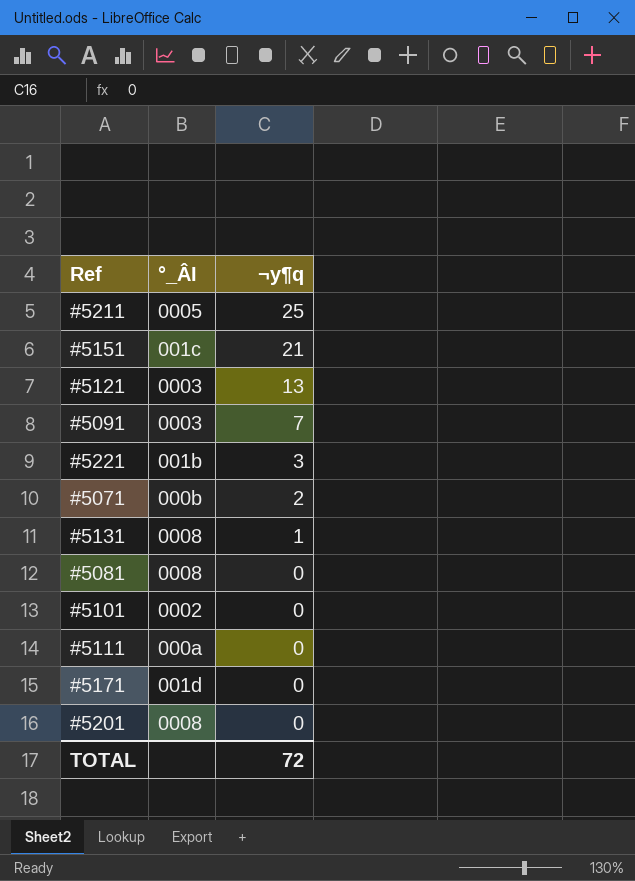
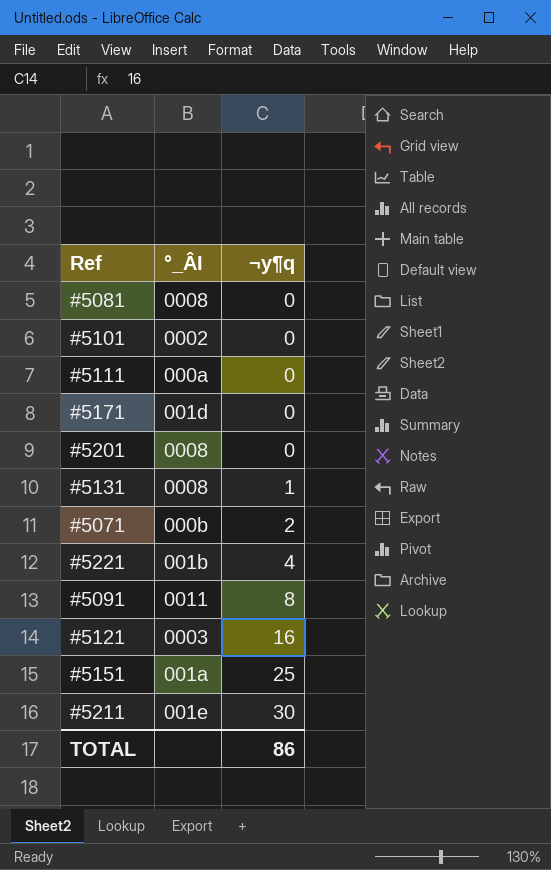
row order: ¬y¶q descending -> ¬y¶q ascending
#5221 | ¬y¶q: 3 -> 4
#5091 | °_ÂI: 0003 -> 0011
#5091 | ¬y¶q: 7 -> 8
#5121 | ¬y¶q: 13 -> 16
#5151 | °_ÂI: 001c -> 001a
#5151 | ¬y¶q: 21 -> 25
#5211 | °_ÂI: 0005 -> 001e
#5211 | ¬y¶q: 25 -> 30
TOTAL | ¬y¶q: 72 -> 86

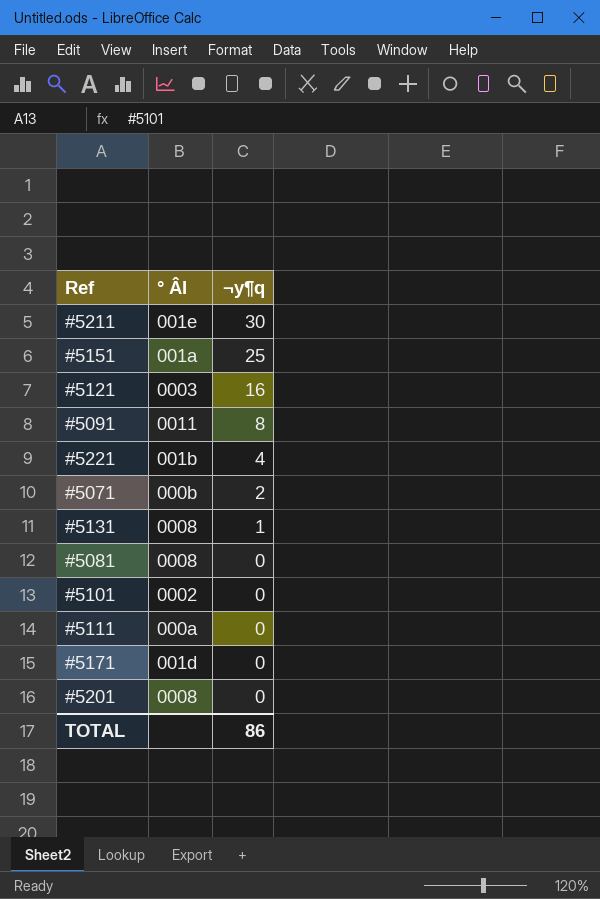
row order: ¬y¶q ascending -> ¬y¶q descending
column name: °_ÂI -> ° ÂI

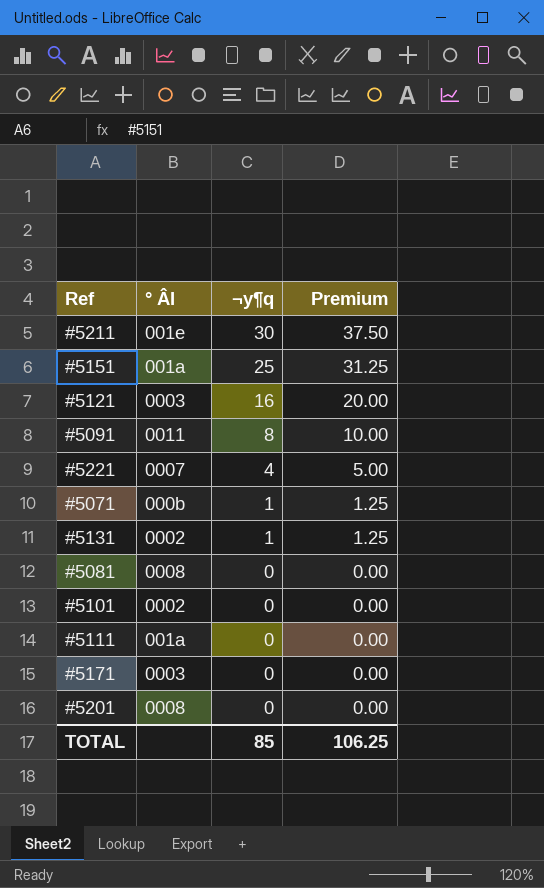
column Premium | formula: none -> [¬y¶q] * 1.25
#5221 | ° ÂI: 001b -> 0007
#5071 | ¬y¶q: 2 -> 1
#5131 | ° ÂI: 0008 -> 0002
#5111 | ° ÂI: 000a -> 001a
#5171 | ° ÂI: 001d -> 0003
TOTAL | ¬y¶q: 86 -> 85

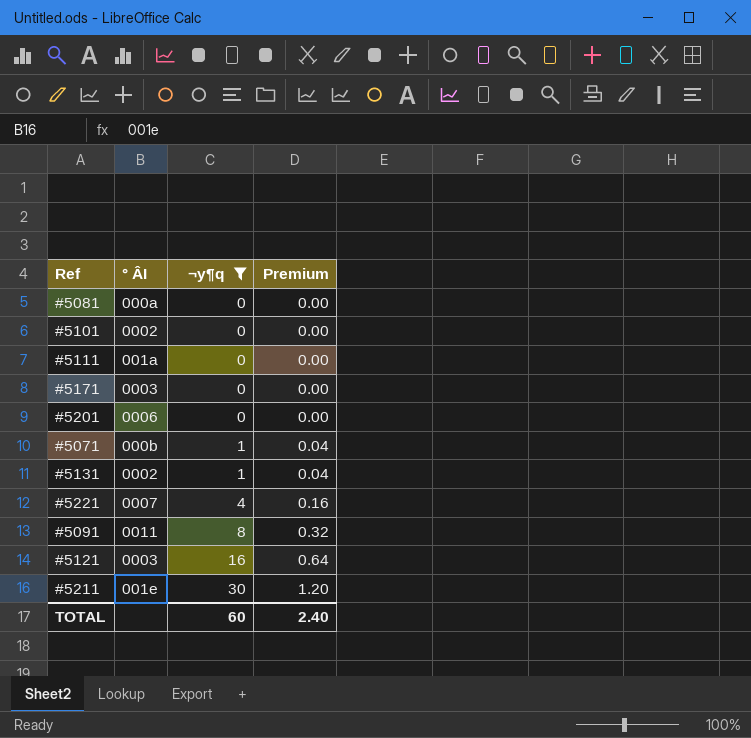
filter: none -> ¬y¶q != 25
row order: ¬y¶q descending -> ¬y¶q ascending
column Premium | formula: [¬y¶q] * 1.25 -> [¬y¶q] * 0.04
#5081 | ° ÂI: 0008 -> 000a
#5201 | ° ÂI: 0008 -> 0006
TOTAL | ¬y¶q: 85 -> 60
TOTAL | Premium: 106.25 -> 2.40

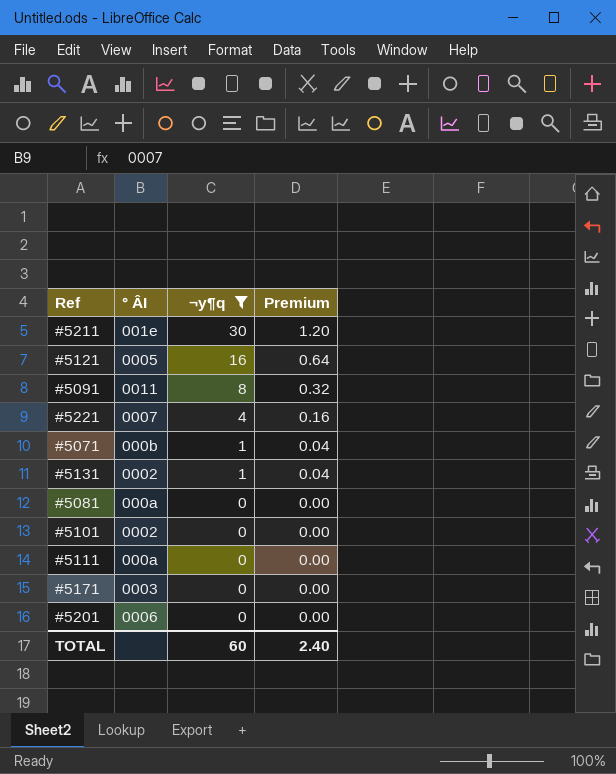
row order: ¬y¶q ascending -> ¬y¶q descending
#5121 | ° ÂI: 0003 -> 0005
#5111 | ° ÂI: 001a -> 000a

